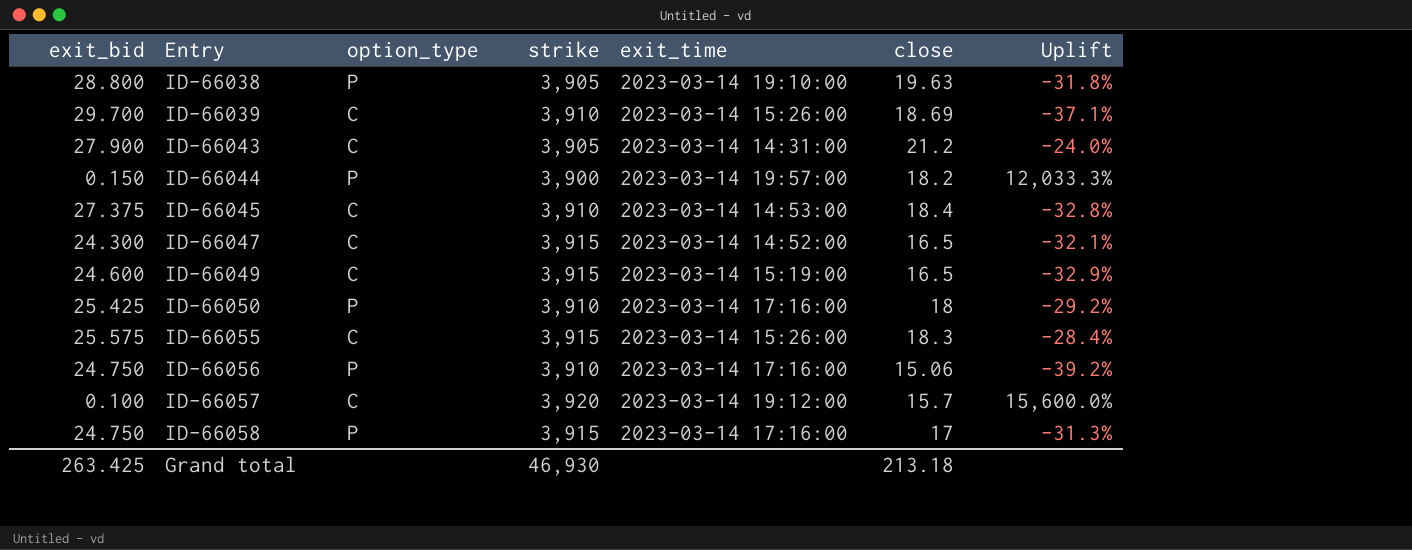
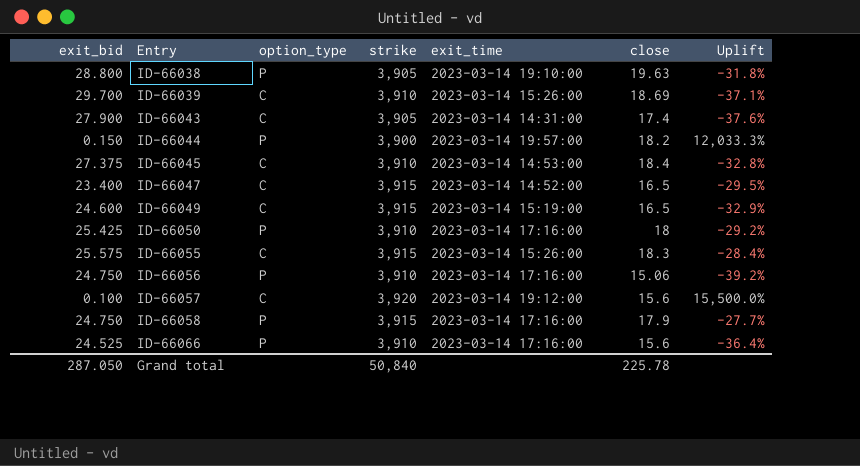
ID-66043 | close: 21.2 -> 17.4
ID-66043 | Uplift: -24.0% -> -37.6%
ID-66047 | exit_bid: 24.300 -> 23.400
ID-66047 | Uplift: -32.1% -> -29.5%
ID-66057 | close: 15.7 -> 15.6
ID-66057 | Uplift: 15,600.0% -> 15,500.0%
ID-66058 | close: 17 -> 17.9
ID-66058 | Uplift: -31.3% -> -27.7%
row ID-66066: none -> 24.525 | P | 3,910 | 2023-03-14 17:16:00 | 15.6 | -36.4%
Grand total | exit_bid: 263.425 -> 287.050
Grand total | strike: 46,930 -> 50,840
Grand total | close: 213.18 -> 225.78

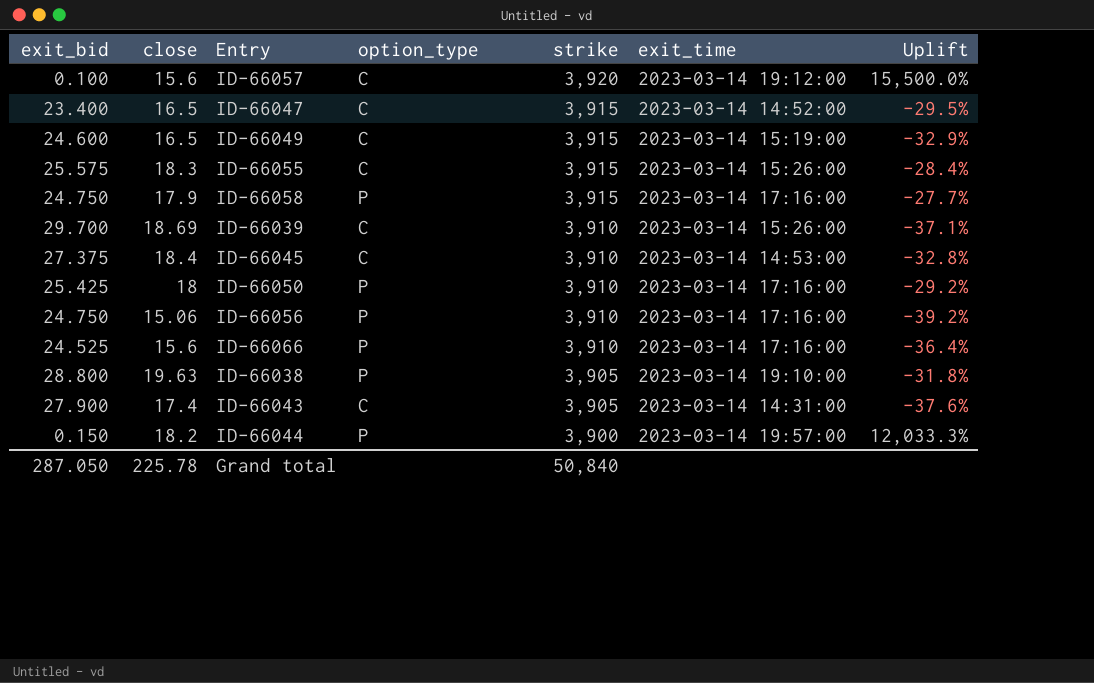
row order: Entry ascending -> strike descending
column close | position: 6 -> 2

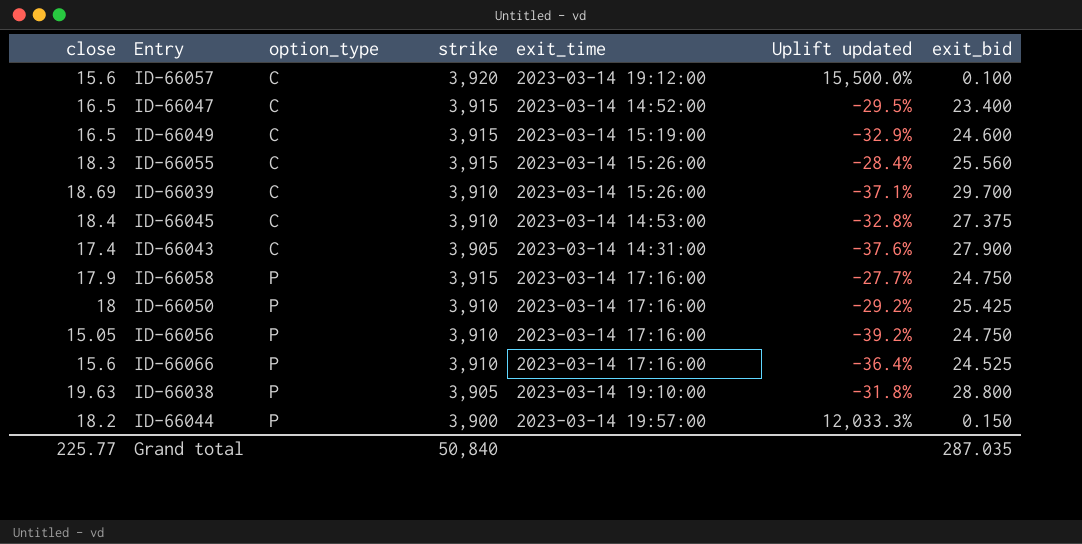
row order: strike descending -> option_type ascending
column name: Uplift -> Uplift updated
column exit_bid | position: 1 -> 7
ID-66055 | exit_bid: 25.575 -> 25.560
ID-66056 | close: 15.06 -> 15.05
Grand total | close: 225.78 -> 225.77
Grand total | exit_bid: 287.050 -> 287.035

